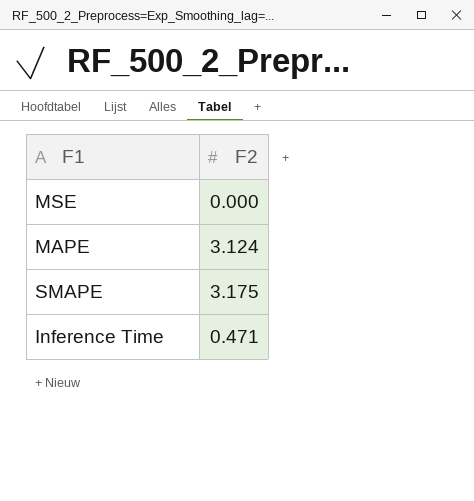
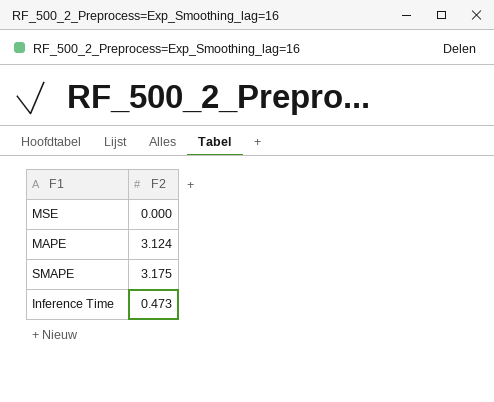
Inference Time | F2: 0.471 -> 0.473

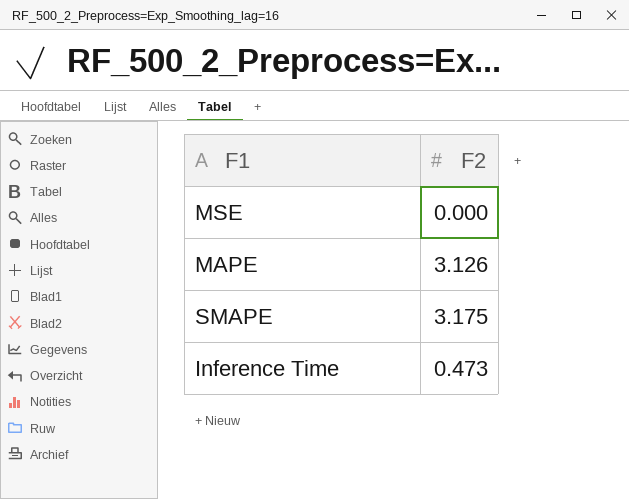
MAPE | F2: 3.124 -> 3.126

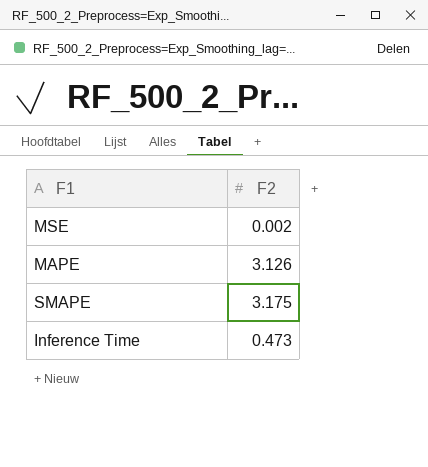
MSE | F2: 0.000 -> 0.002

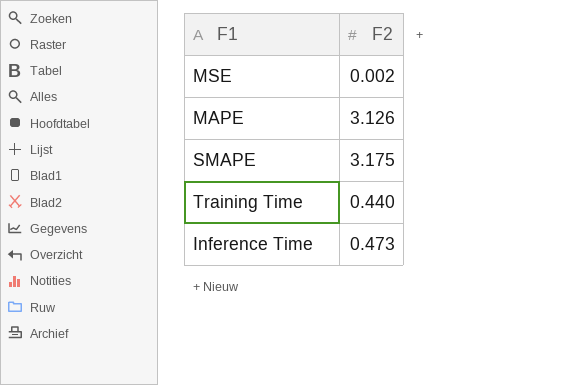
row Training Time: none -> 0.440

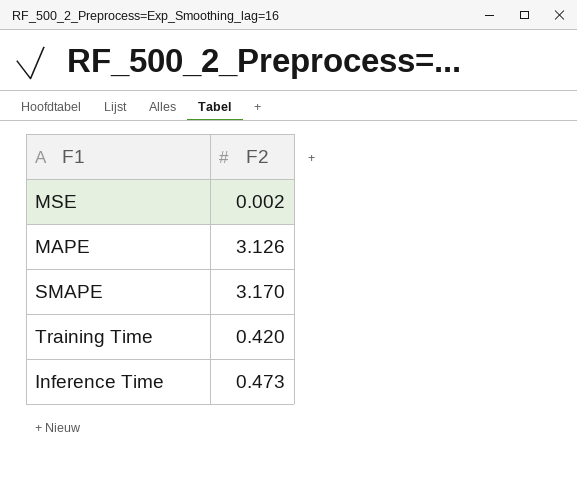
SMAPE | F2: 3.175 -> 3.170
Training Time | F2: 0.440 -> 0.420

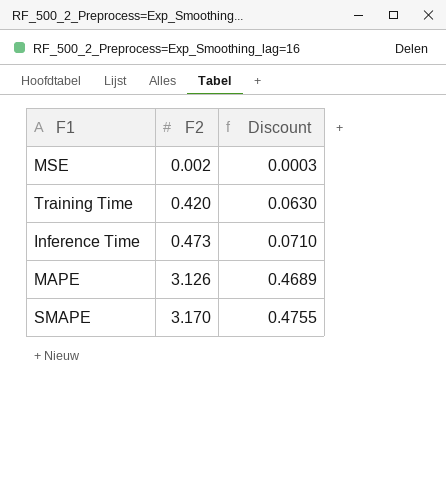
row order: none -> F2 ascending
column Discount | formula: none -> [F2] * 0.15

